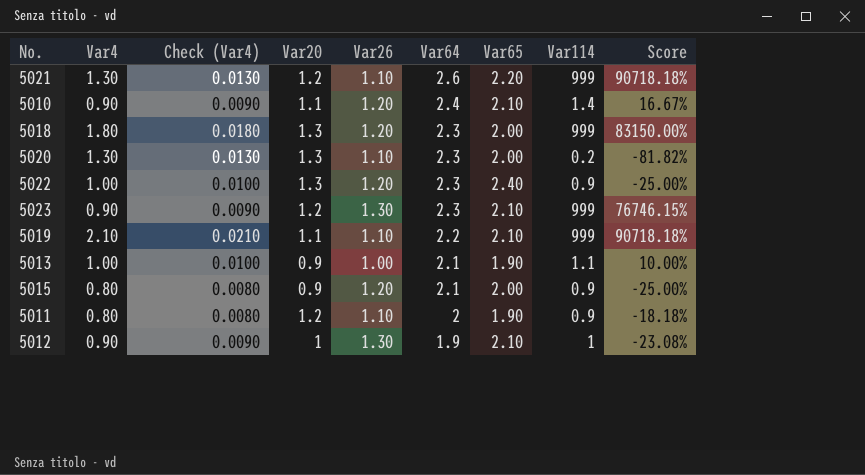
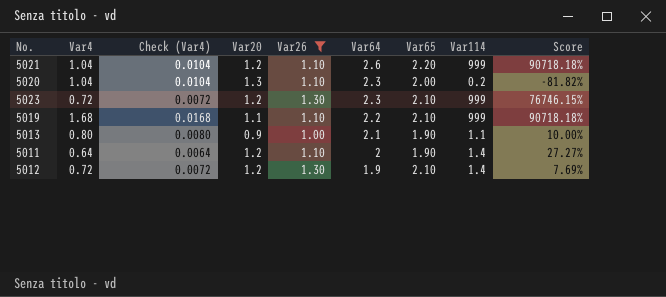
filter: none -> Var26 != 1.20
5021 | Var4: 1.30 -> 1.04
5021 | Check (Var4): 0.0130 -> 0.0104
5020 | Var4: 1.30 -> 1.04
5020 | Check (Var4): 0.0130 -> 0.0104
5023 | Var4: 0.90 -> 0.72
5023 | Check (Var4): 0.0090 -> 0.0072
5019 | Var4: 2.10 -> 1.68
5019 | Check (Var4): 0.0210 -> 0.0168
5013 | Var4: 1.00 -> 0.80
5013 | Check (Var4): 0.0100 -> 0.0080
5011 | Var4: 0.80 -> 0.64
5011 | Check (Var4): 0.0080 -> 0.0064
5011 | Var114: 0.9 -> 1.4
5011 | Score: -18.18% -> 27.27%
5012 | Var4: 0.90 -> 0.72
5012 | Check (Var4): 0.0090 -> 0.0072
5012 | Var20: 1 -> 1.2
5012 | Var114: 1 -> 1.4
5012 | Score: -23.08% -> 7.69%

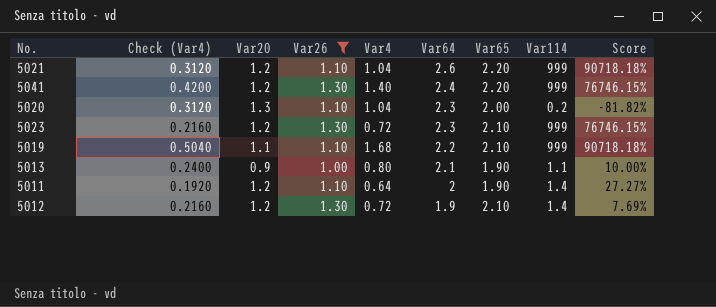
column Check (Var4) | formula: [Var4] * 0.01 -> [Var4] * 0.3
column Var4 | position: 2 -> 5
row 5041: none -> 0.4200 | 1.2 | 1.30 | 1.40 | 2.4 | 2.20 | 999 | 76746.15%

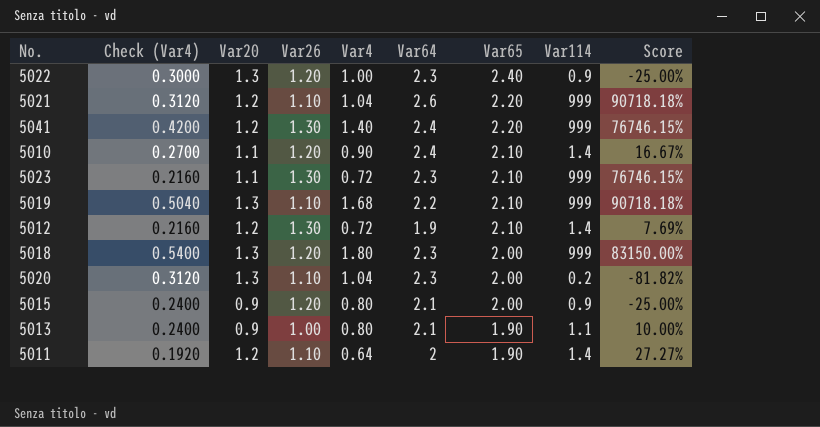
filter: Var26 != 1.20 -> none
row order: Var64 descending -> Var65 descending
5023 | Var20: 1.2 -> 1.1
5019 | Var20: 1.1 -> 1.3

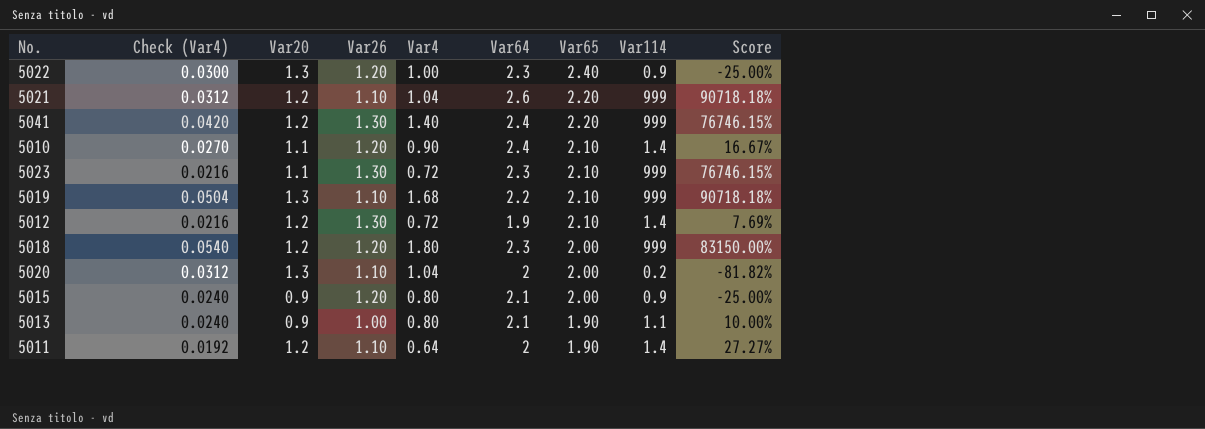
column Check (Var4) | formula: [Var4] * 0.3 -> [Var4] * 0.03
5018 | Var20: 1.3 -> 1.2
5020 | Var64: 2.3 -> 2

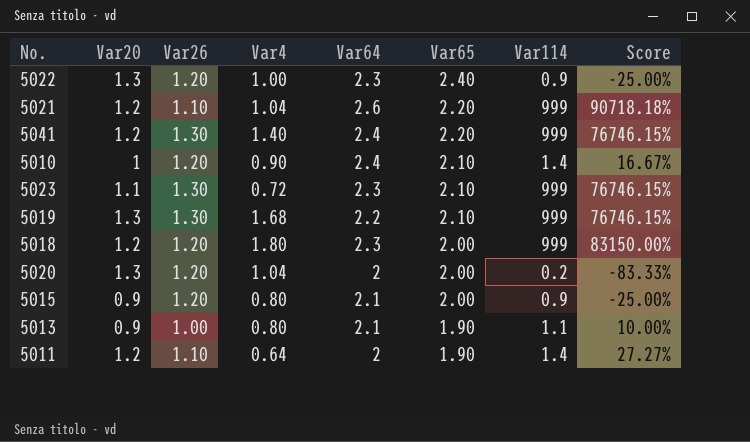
column Check (Var4) | formula: [Var4] * 0.03 -> none
row 5012: 0.0216 | 1.2 | 1.30 | 0.72 | 1.9 | 2.10 | 1.4 | 7.69% -> none
5010 | Var20: 1.1 -> 1
5019 | Var26: 1.10 -> 1.30
5019 | Score: 90718.18% -> 76746.15%
5020 | Var26: 1.10 -> 1.20
5020 | Score: -81.82% -> -83.33%

